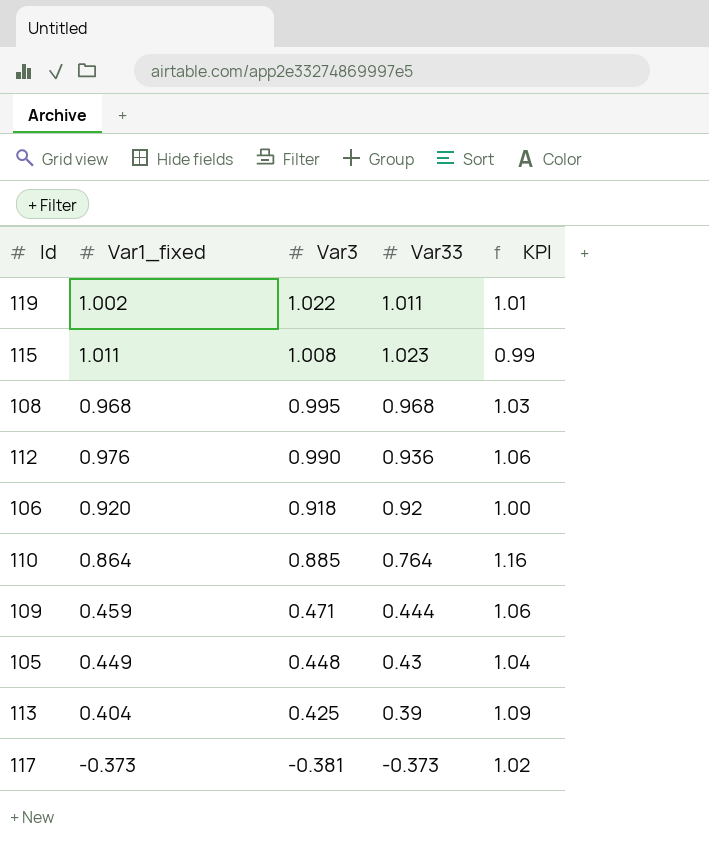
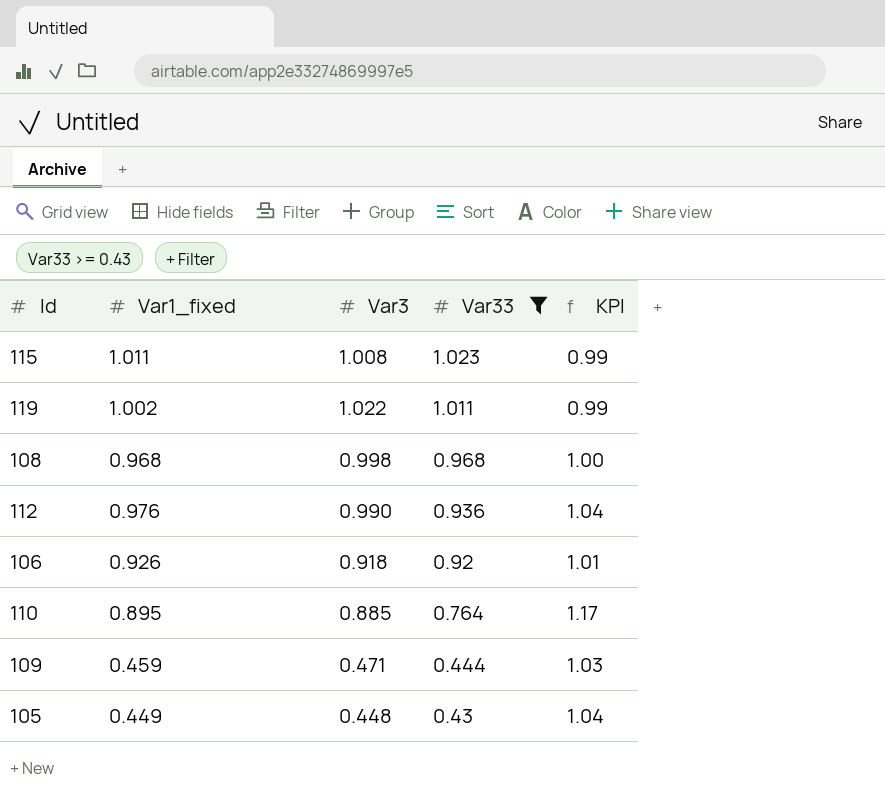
filter: none -> Var33 >= 0.43
row order: Var3 descending -> Var33 descending
column KPI | formula: [Var3] / [Var33] -> [Var1_fixed] / [Var33]
108 | Var3: 0.995 -> 0.998
106 | Var1_fixed: 0.920 -> 0.926
110 | Var1_fixed: 0.864 -> 0.895

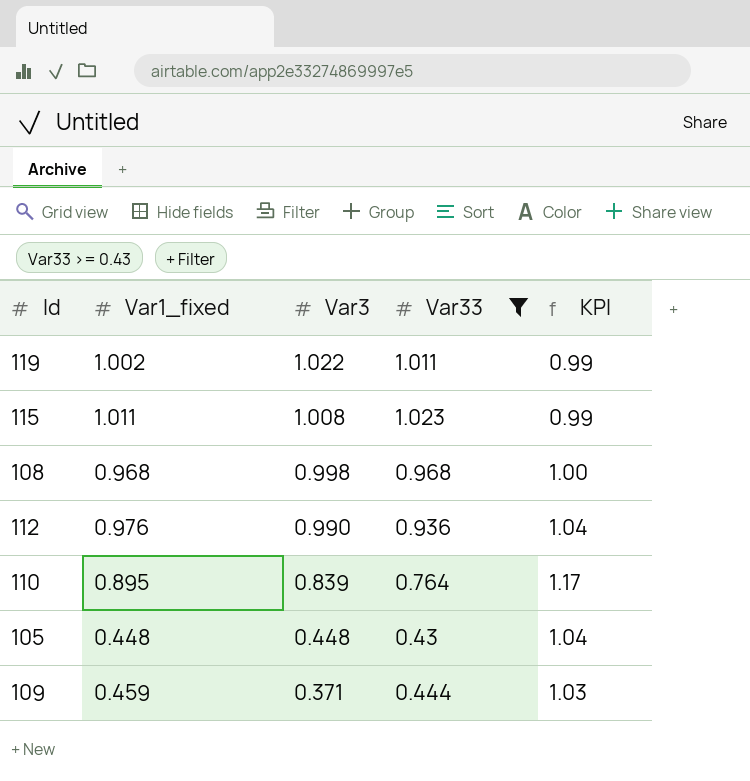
row order: Var33 descending -> Var3 descending
row 106: 0.926 | 0.918 | 0.92 | 1.01 -> none
110 | Var3: 0.885 -> 0.839
105 | Var1_fixed: 0.449 -> 0.448
109 | Var3: 0.471 -> 0.371

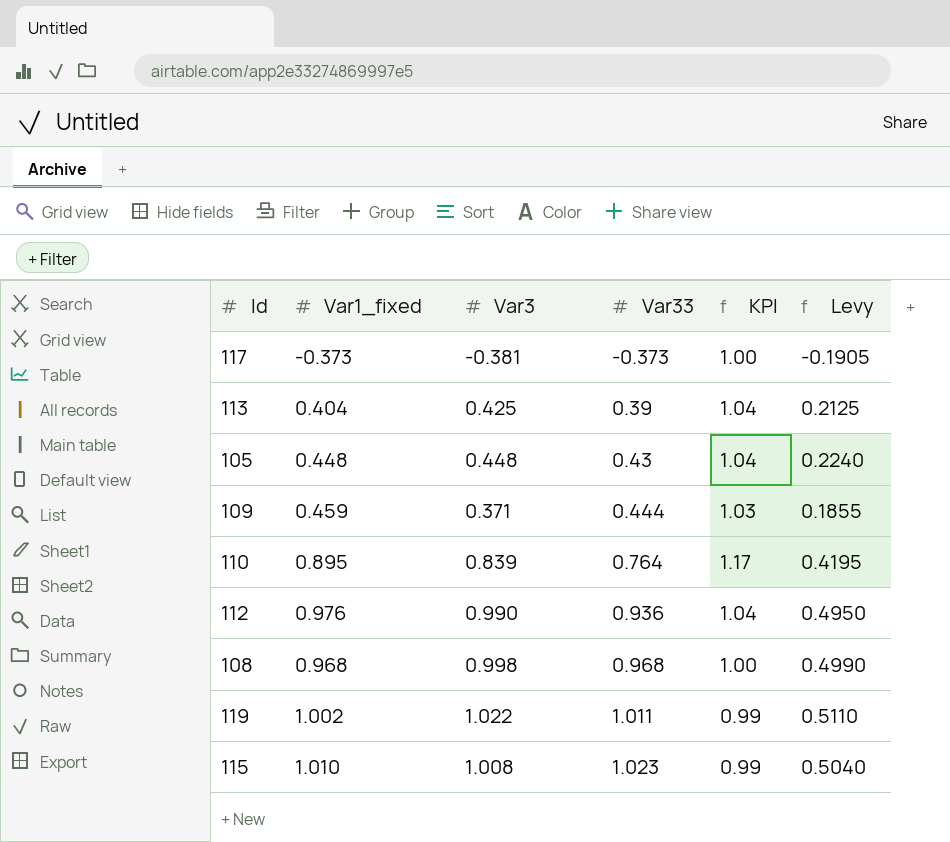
filter: Var33 >= 0.43 -> none
row order: Var3 descending -> Var33 ascending
column Levy | formula: none -> [Var3] * 0.5
115 | Var1_fixed: 1.011 -> 1.010

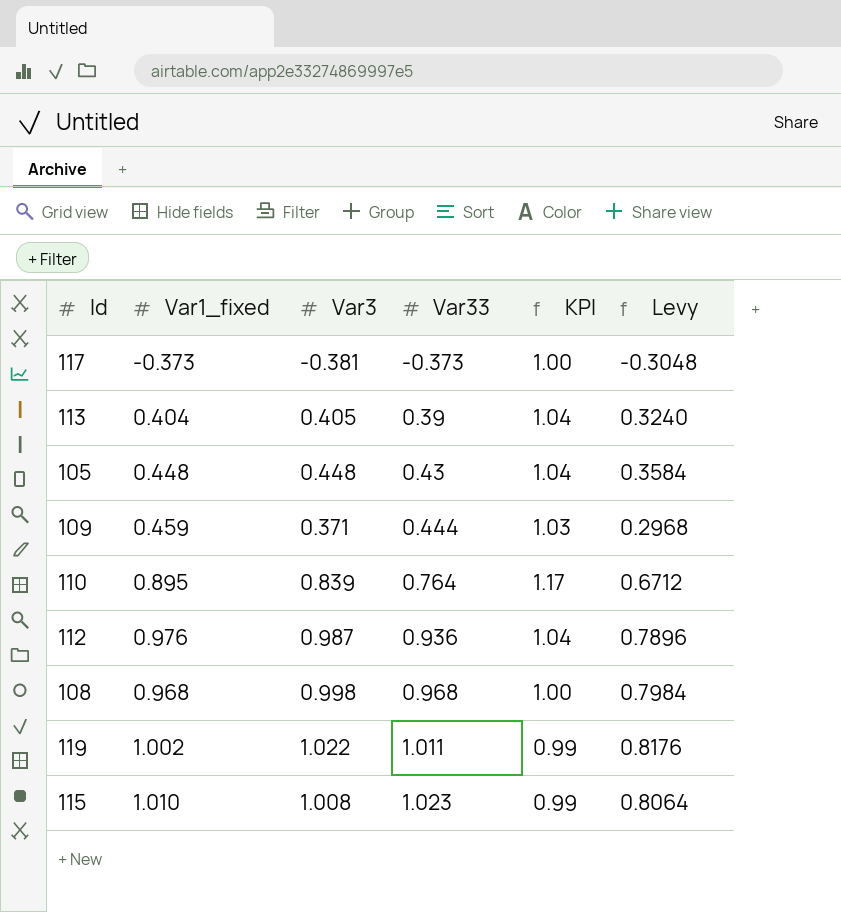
column Levy | formula: [Var3] * 0.5 -> [Var3] * 0.8
113 | Var3: 0.425 -> 0.405
112 | Var3: 0.990 -> 0.987

